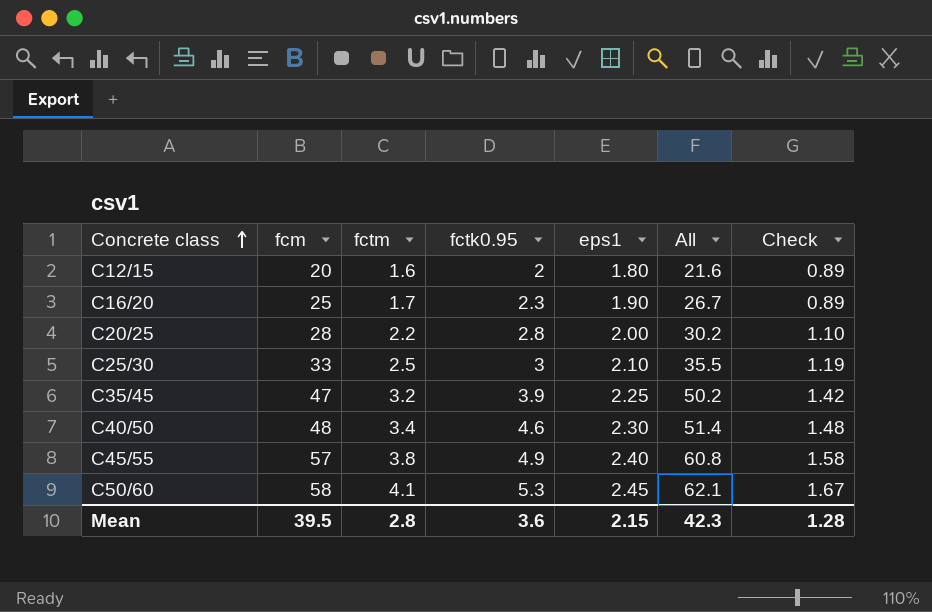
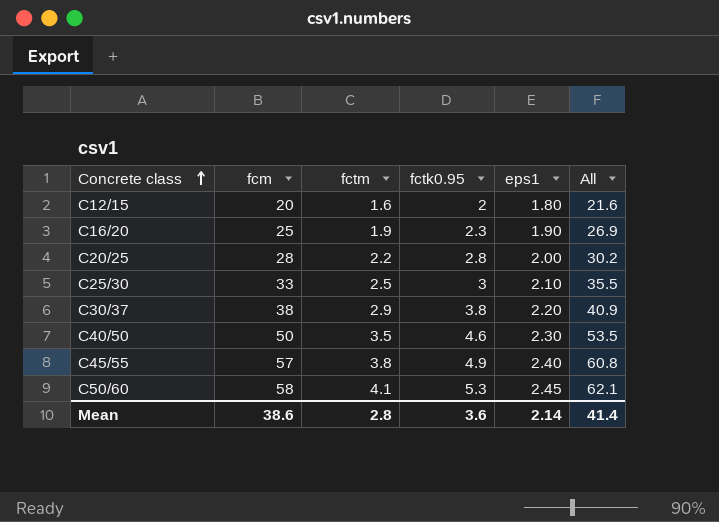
column Check | formula: [fctm] / [eps1] -> none
row C35/45: 47 | 3.2 | 3.9 | 2.25 | 50.2 | 1.42 -> none
C16/20 | fctm: 1.7 -> 1.9
C16/20 | All: 26.7 -> 26.9
row C30/37: none -> 38 | 2.9 | 3.8 | 2.20 | 40.9
C40/50 | fcm: 48 -> 50
C40/50 | fctm: 3.4 -> 3.5
C40/50 | All: 51.4 -> 53.5
Mean | fcm: 39.5 -> 38.6
Mean | eps1: 2.15 -> 2.14
Mean | All: 42.3 -> 41.4

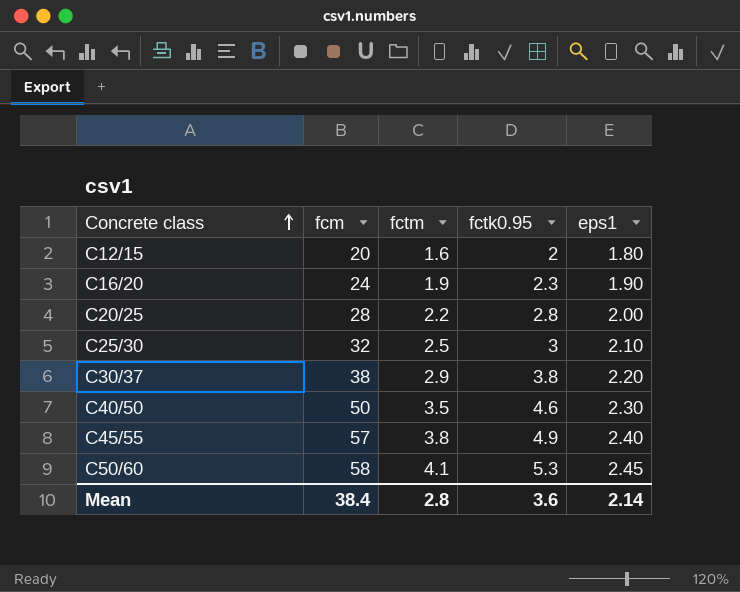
column All | formula: [fcm] + [fctm] -> none
C16/20 | fcm: 25 -> 24
C25/30 | fcm: 33 -> 32
Mean | fcm: 38.6 -> 38.4

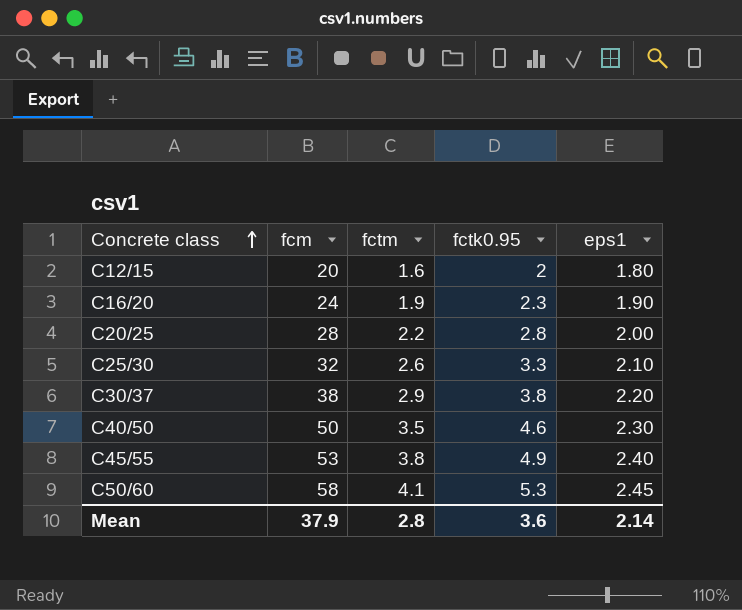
C25/30 | fctm: 2.5 -> 2.6
C25/30 | fctk0.95: 3 -> 3.3
C45/55 | fcm: 57 -> 53
Mean | fcm: 38.4 -> 37.9

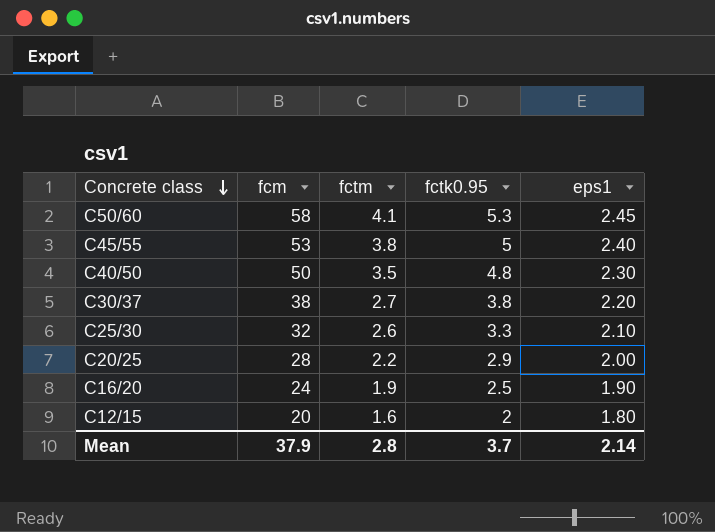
row order: Concrete class ascending -> Concrete class descending
C45/55 | fctk0.95: 4.9 -> 5
C40/50 | fctk0.95: 4.6 -> 4.8
C30/37 | fctm: 2.9 -> 2.7
C20/25 | fctk0.95: 2.8 -> 2.9
C16/20 | fctk0.95: 2.3 -> 2.5
Mean | fctk0.95: 3.6 -> 3.7

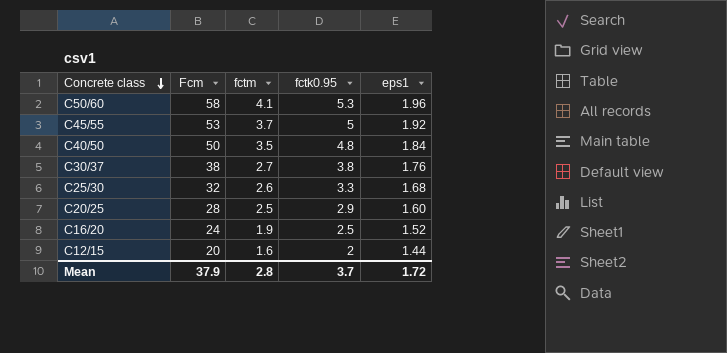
column name: fcm -> Fcm
C50/60 | eps1: 2.45 -> 1.96
C45/55 | fctm: 3.8 -> 3.7
C45/55 | eps1: 2.40 -> 1.92
C40/50 | eps1: 2.30 -> 1.84
C30/37 | eps1: 2.20 -> 1.76
C25/30 | eps1: 2.10 -> 1.68
C20/25 | fctm: 2.2 -> 2.5
C20/25 | eps1: 2.00 -> 1.60
C16/20 | eps1: 1.90 -> 1.52
C12/15 | eps1: 1.80 -> 1.44
Mean | eps1: 2.14 -> 1.72

